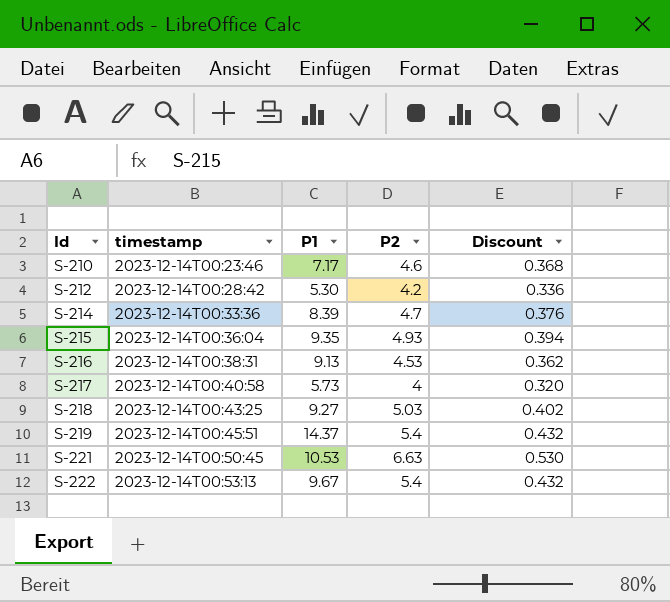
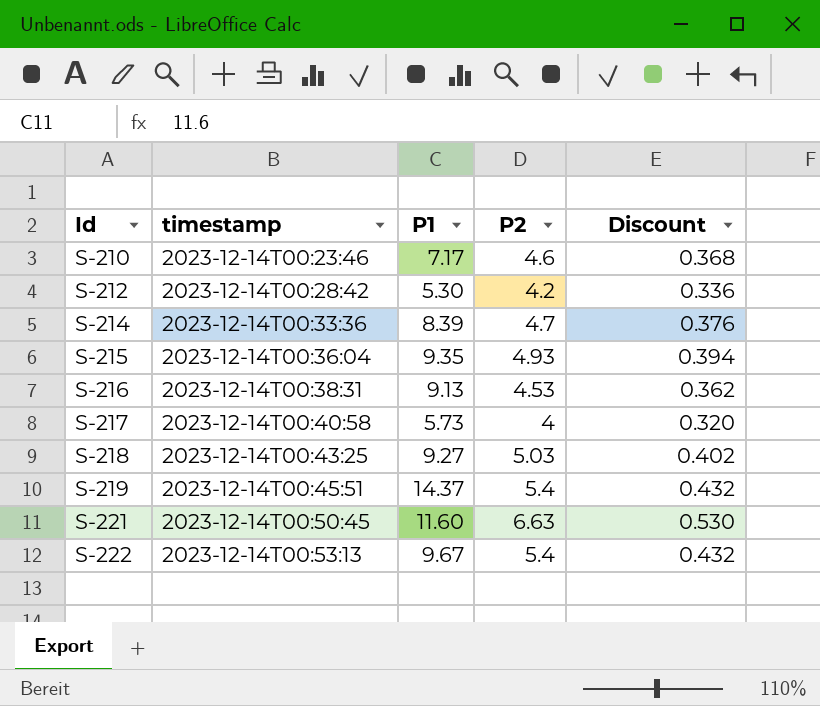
S-221 | P1: 10.53 -> 11.60

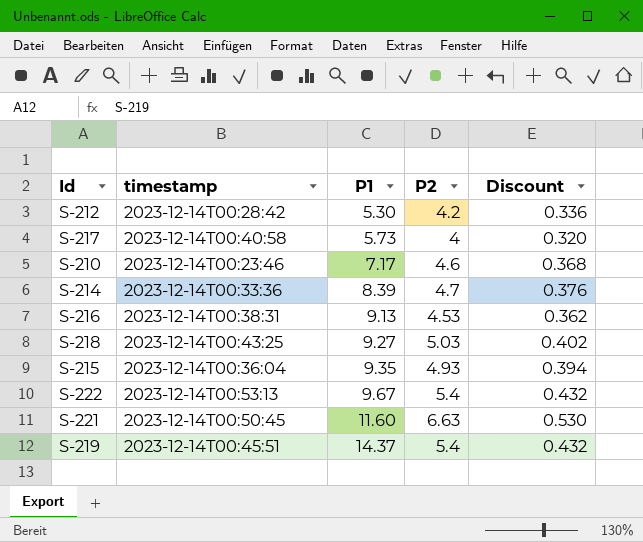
row order: Id ascending -> P1 ascending

